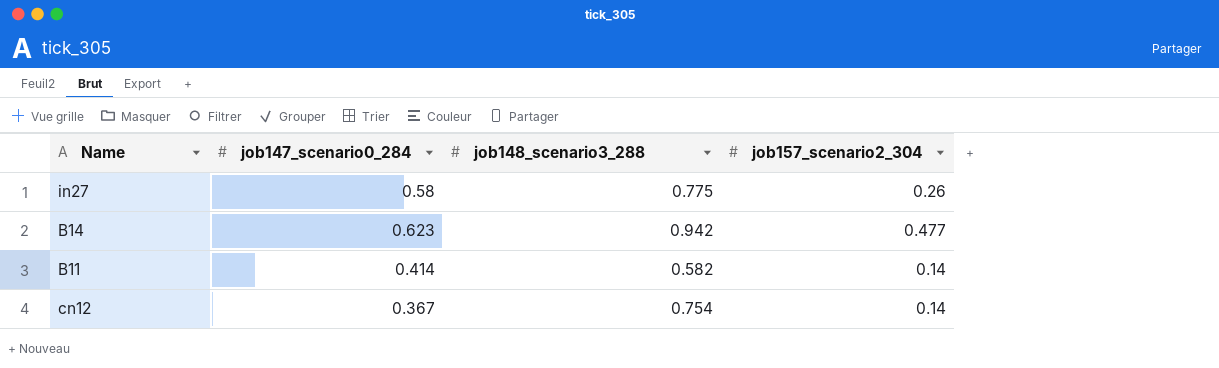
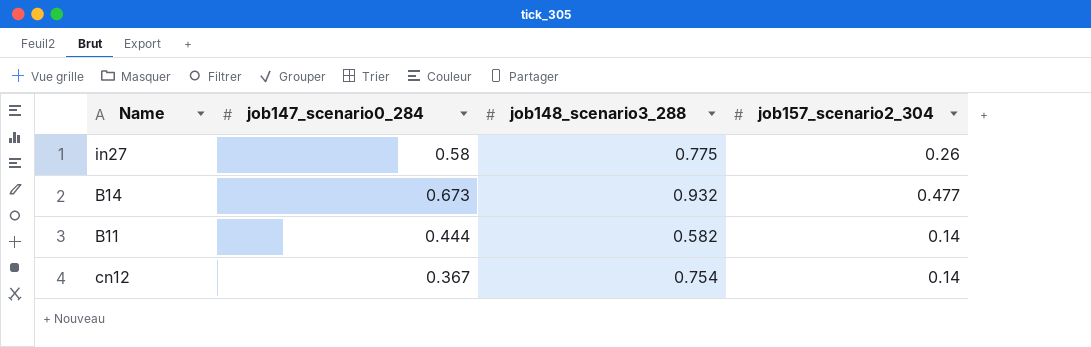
B14 | job147_scenario0_284: 0.623 -> 0.673
B14 | job148_scenario3_288: 0.942 -> 0.932
B11 | job147_scenario0_284: 0.414 -> 0.444

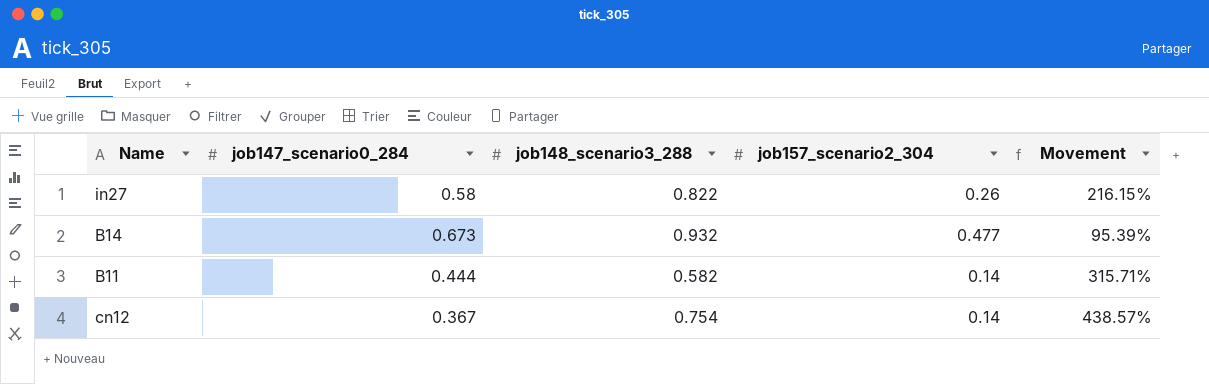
column Movement | formula: none -> ([job148_scenario3_288] - [job157_scenario2_304]) / [job157_scenario2_304]
in27 | job148_scenario3_288: 0.775 -> 0.822

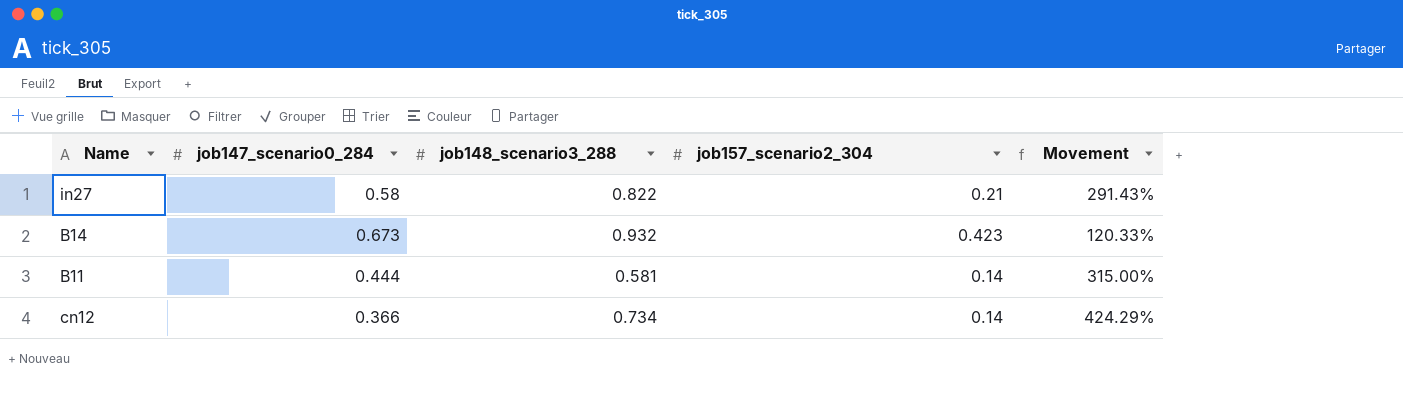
in27 | job157_scenario2_304: 0.26 -> 0.21
in27 | Movement: 216.15% -> 291.43%
B14 | job157_scenario2_304: 0.477 -> 0.423
B14 | Movement: 95.39% -> 120.33%
B11 | job148_scenario3_288: 0.582 -> 0.581
B11 | Movement: 315.71% -> 315.00%
cn12 | job147_scenario0_284: 0.367 -> 0.366
cn12 | job148_scenario3_288: 0.754 -> 0.734
cn12 | Movement: 438.57% -> 424.29%

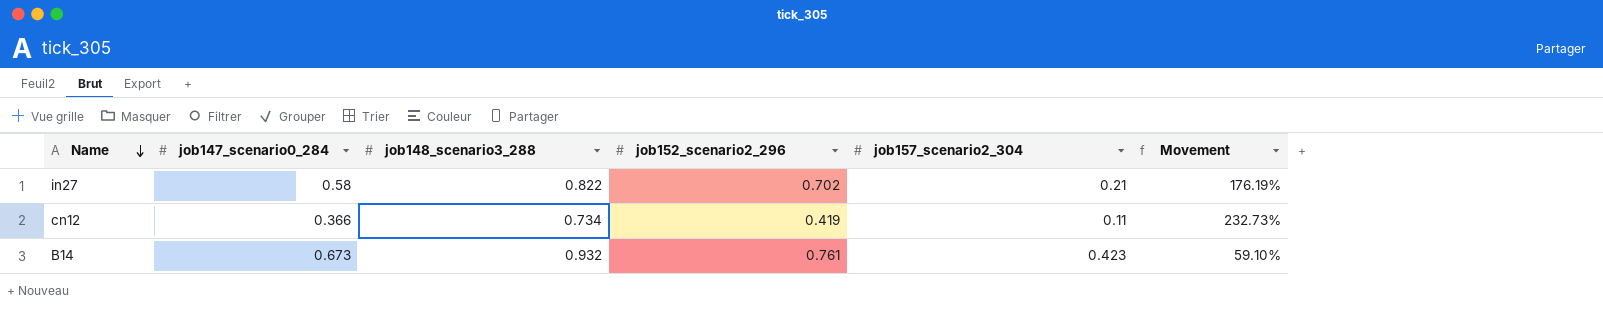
row order: none -> Name descending
column job152_scenario2_296 | position: none -> 4
column Movement | formula: ([job148_scenario3_288] - [job157_scenario2_304]) / [job157_scenario2_304] -> ([job147_scenario0_284] - [job157_scenario2_304]) / [job157_scenario2_304]
row B11: 0.444 | 0.581 | 0.14 | 315.00% -> none
cn12 | job157_scenario2_304: 0.14 -> 0.11

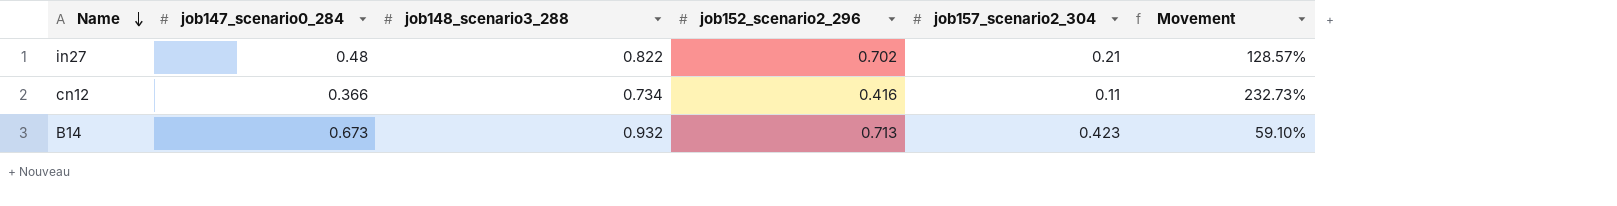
in27 | job147_scenario0_284: 0.58 -> 0.48
in27 | Movement: 176.19% -> 128.57%
cn12 | job152_scenario2_296: 0.419 -> 0.416
B14 | job152_scenario2_296: 0.761 -> 0.713

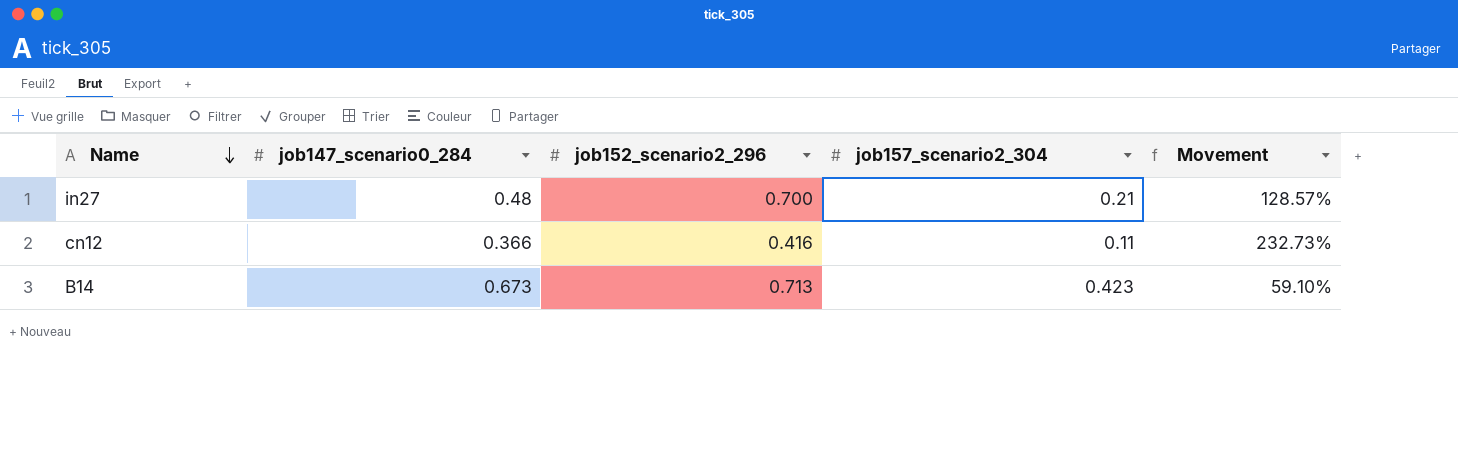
column job148_scenario3_288 | position: 3 -> none
in27 | job152_scenario2_296: 0.702 -> 0.700

